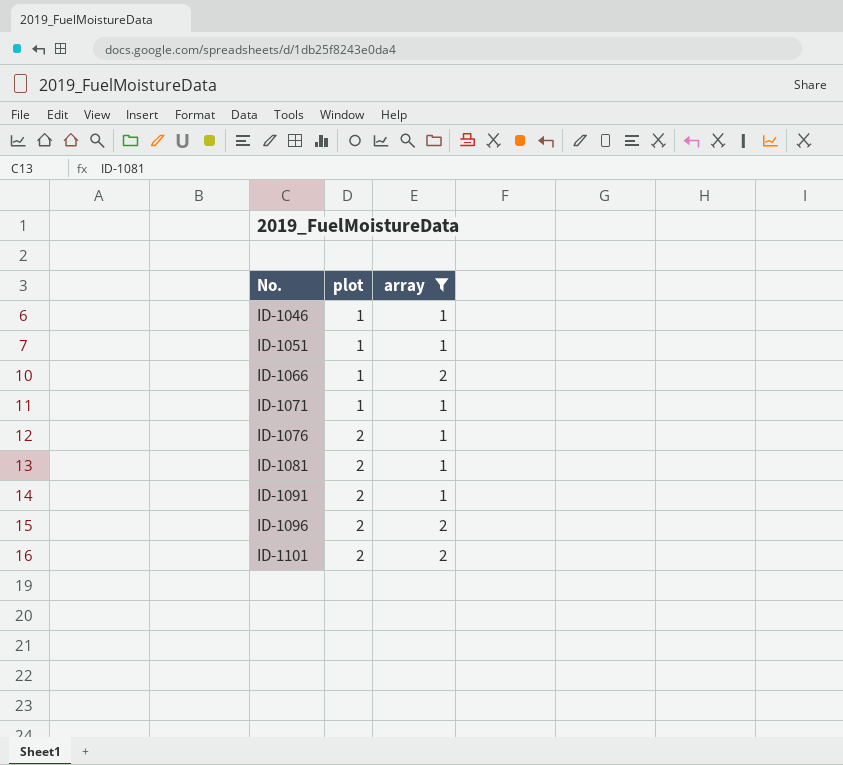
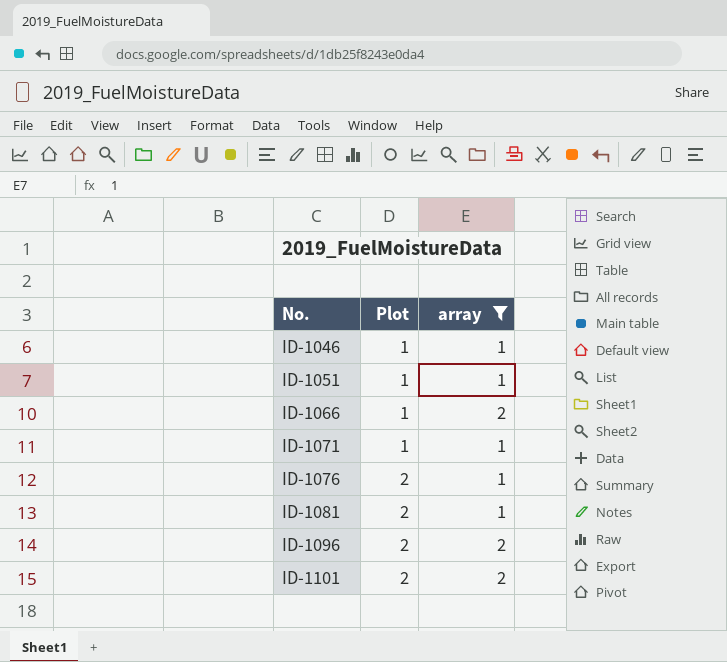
column name: plot -> Plot
row ID-1091: 2 | 1 -> none

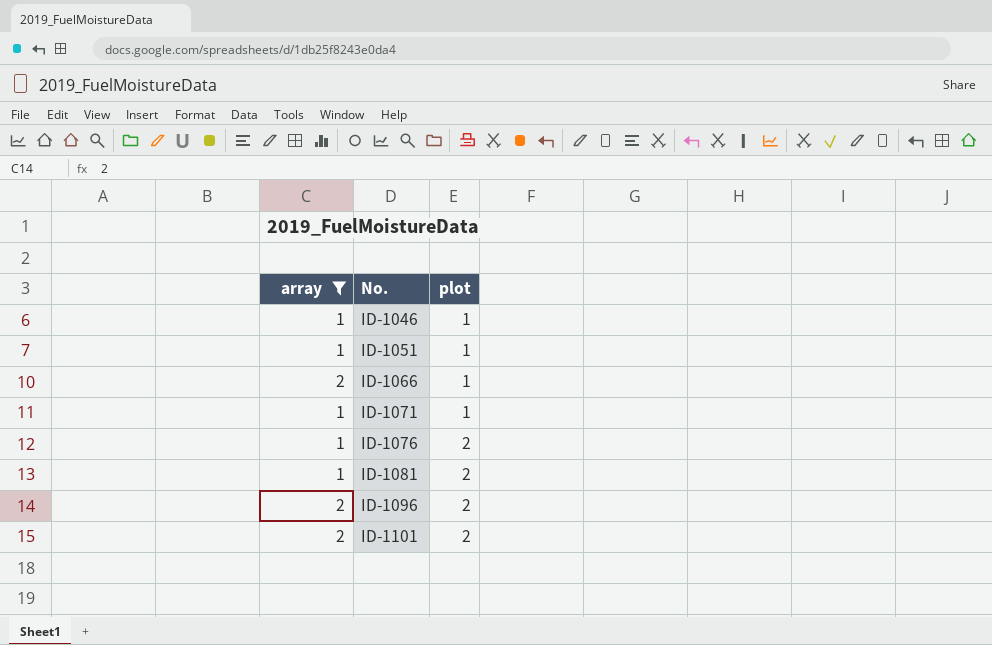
column array | position: 3 -> 1
column name: Plot -> plot

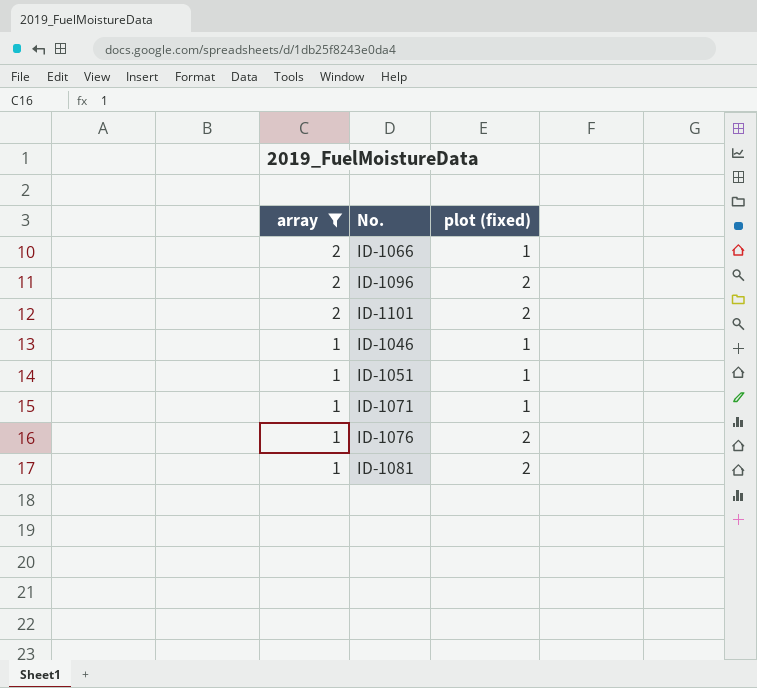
row order: No. ascending -> array descending
column name: plot -> plot (fixed)

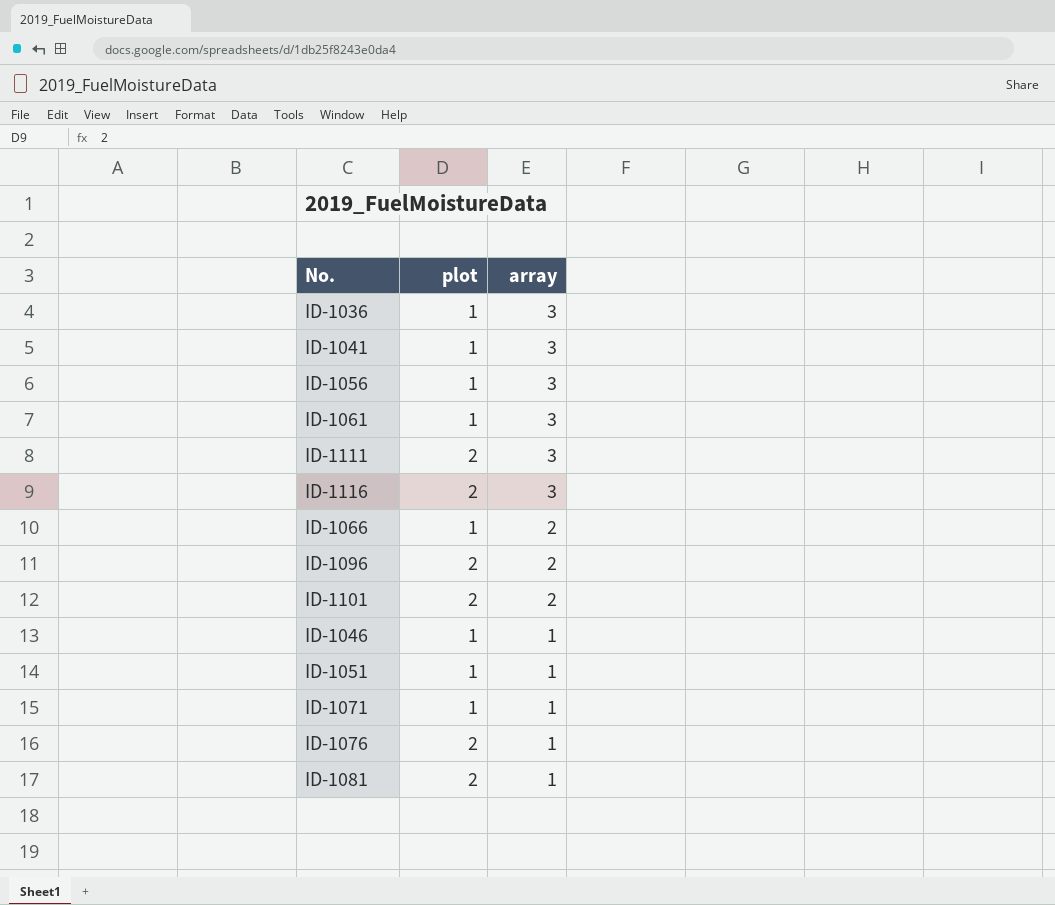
filter: array != 3 -> none
column name: plot (fixed) -> plot
column array | position: 1 -> 3

